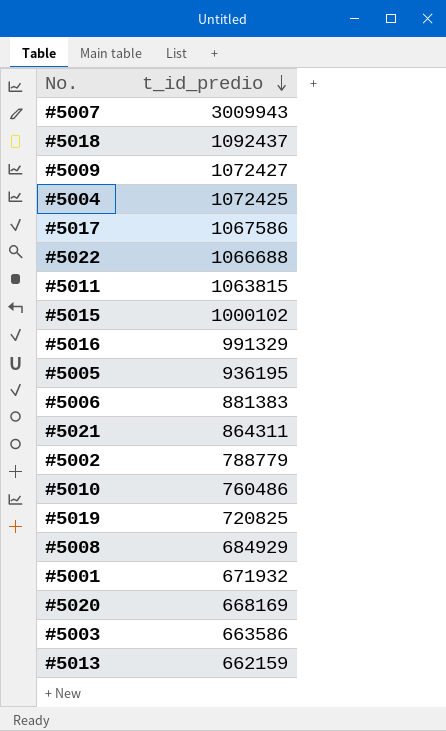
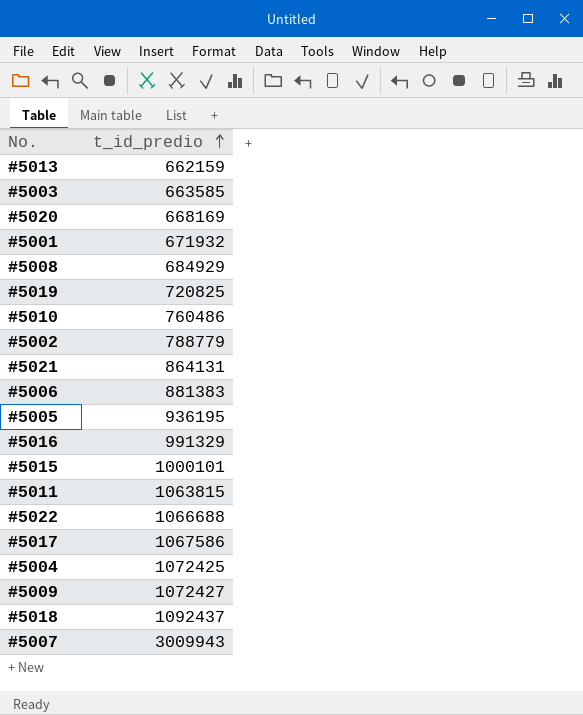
row order: t_id_predio descending -> t_id_predio ascending
#5003 | t_id_predio: 663586 -> 663585
#5021 | t_id_predio: 864311 -> 864131
#5015 | t_id_predio: 1000102 -> 1000101

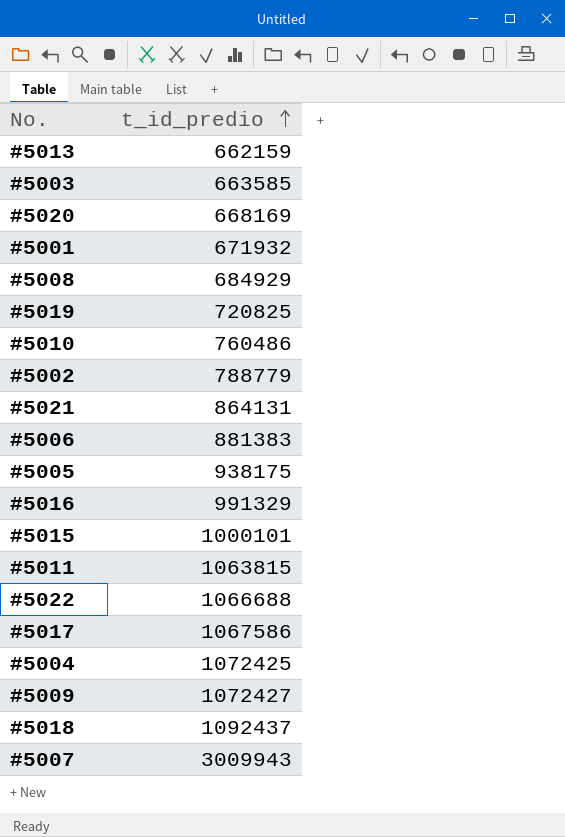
#5005 | t_id_predio: 936195 -> 938175

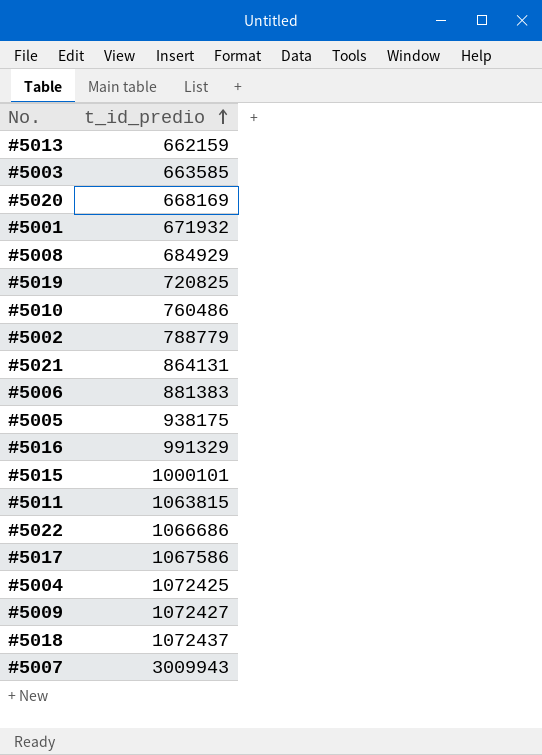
#5022 | t_id_predio: 1066688 -> 1066686
#5018 | t_id_predio: 1092437 -> 1072437

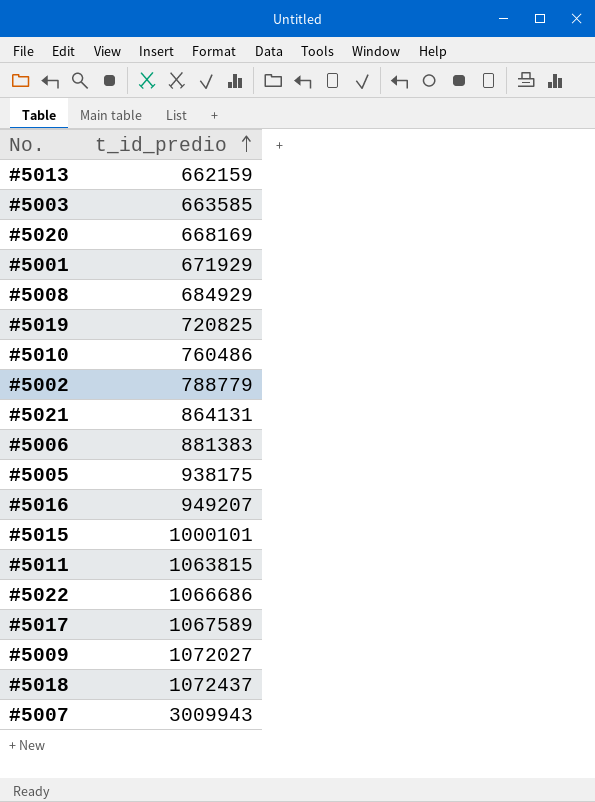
row #5004: 1072425 -> none
#5001 | t_id_predio: 671932 -> 671929
#5016 | t_id_predio: 991329 -> 949207
#5017 | t_id_predio: 1067586 -> 1067589
#5009 | t_id_predio: 1072427 -> 1072027

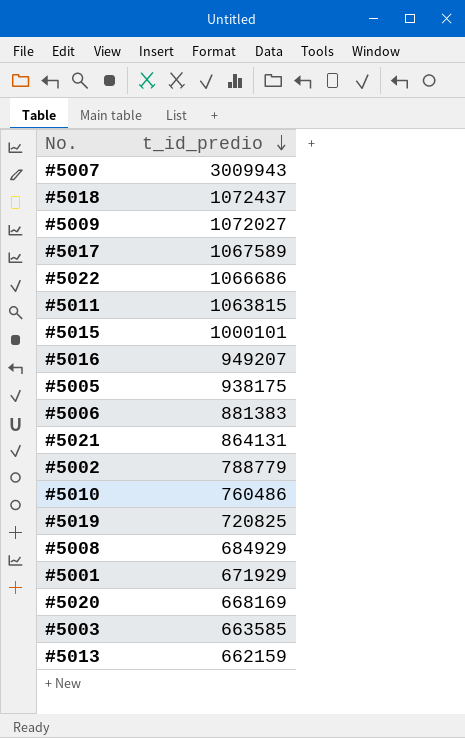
row order: t_id_predio ascending -> t_id_predio descending

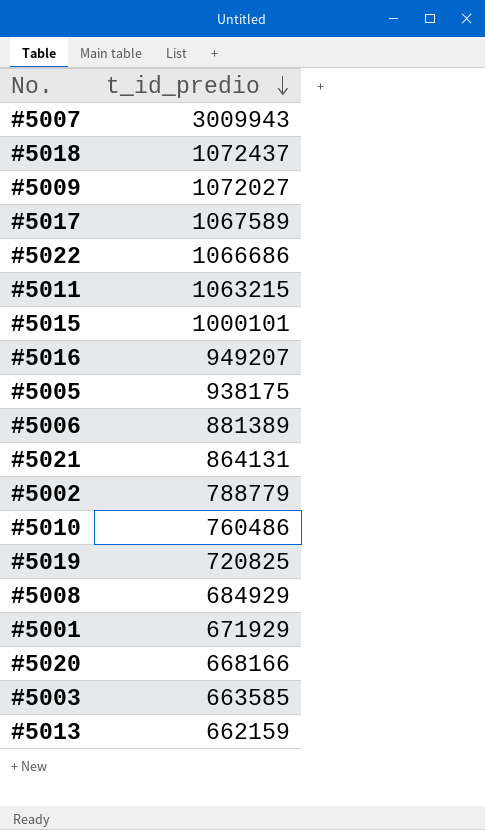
#5011 | t_id_predio: 1063815 -> 1063215
#5006 | t_id_predio: 881383 -> 881389
#5020 | t_id_predio: 668169 -> 668166

